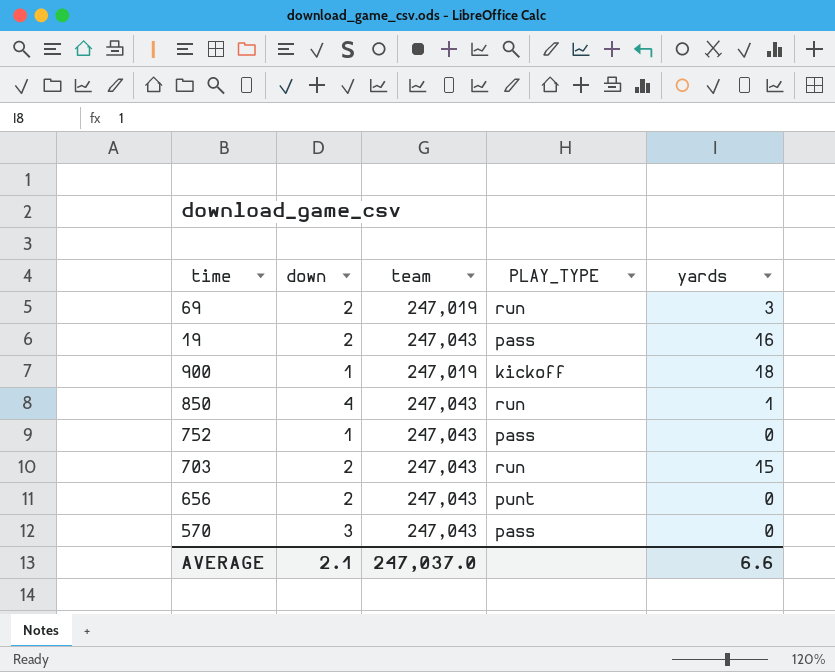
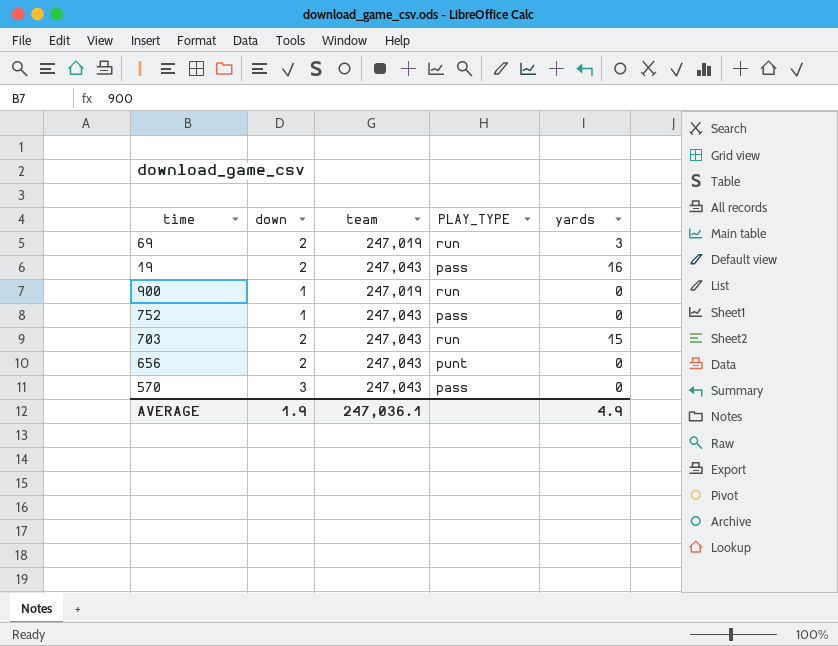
row 850: 4 | 247,043 | run | 1 -> none
900 | PLAY_TYPE: kickoff -> run
900 | yards: 18 -> 0
AVERAGE | down: 2.1 -> 1.9
AVERAGE | team: 247,037.0 -> 247,036.1
AVERAGE | yards: 6.6 -> 4.9

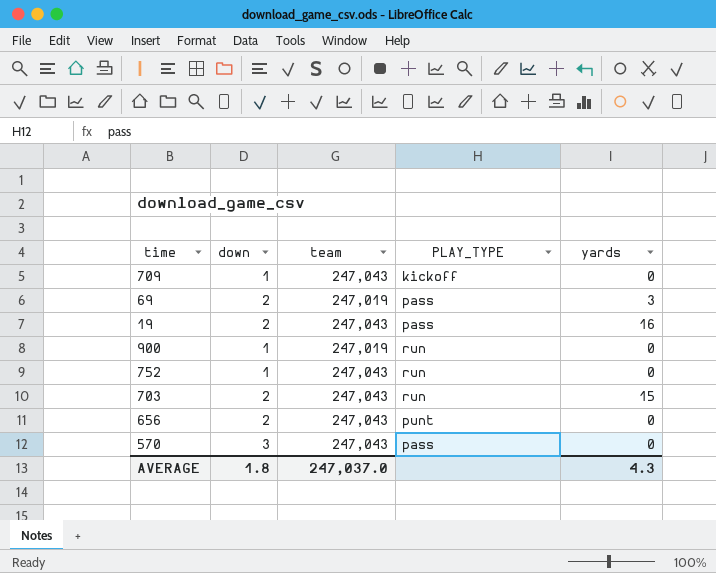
row 709: none -> 1 | 247,043 | kickoff | 0
69 | PLAY_TYPE: run -> pass
752 | PLAY_TYPE: pass -> run
AVERAGE | down: 1.9 -> 1.8
AVERAGE | team: 247,036.1 -> 247,037.0
AVERAGE | yards: 4.9 -> 4.3

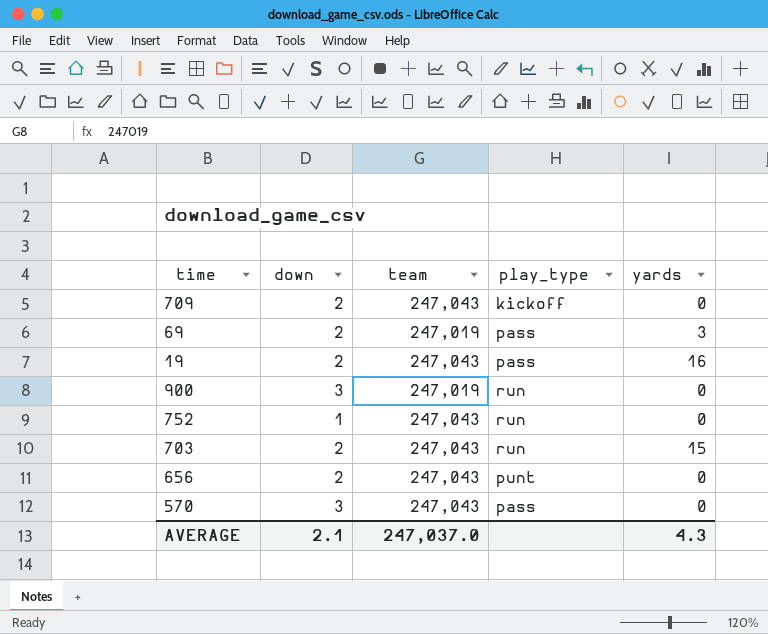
column name: PLAY_TYPE -> play_type
709 | down: 1 -> 2
900 | down: 1 -> 3
AVERAGE | down: 1.8 -> 2.1

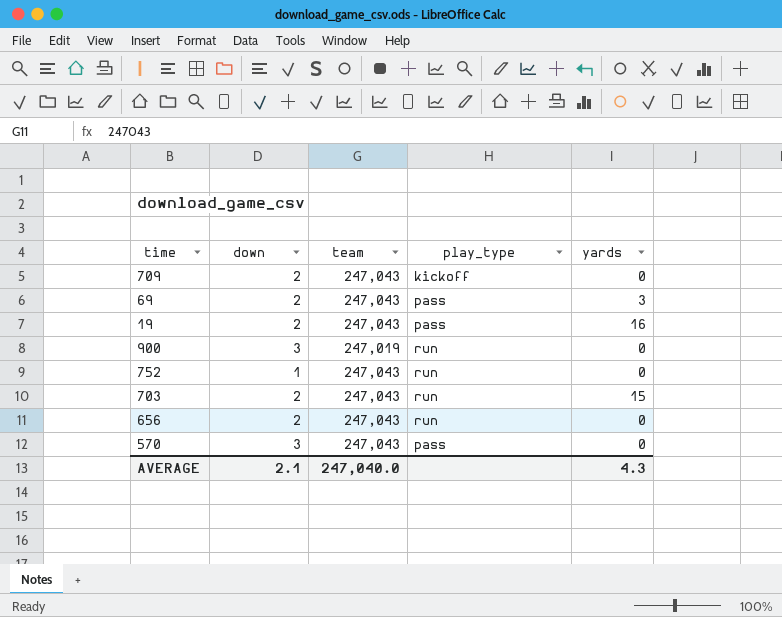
69 | team: 247,019 -> 247,043
656 | play_type: punt -> run
AVERAGE | team: 247,037.0 -> 247,040.0

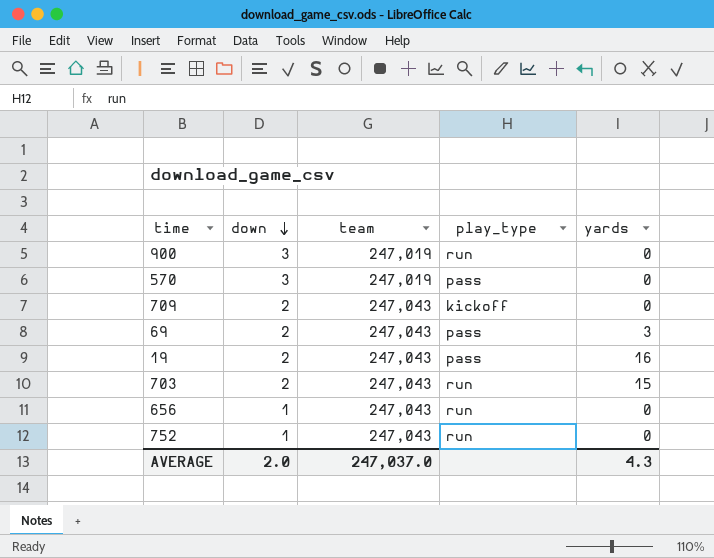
row order: none -> down descending
570 | team: 247,043 -> 247,019
656 | down: 2 -> 1
AVERAGE | down: 2.1 -> 2.0
AVERAGE | team: 247,040.0 -> 247,037.0

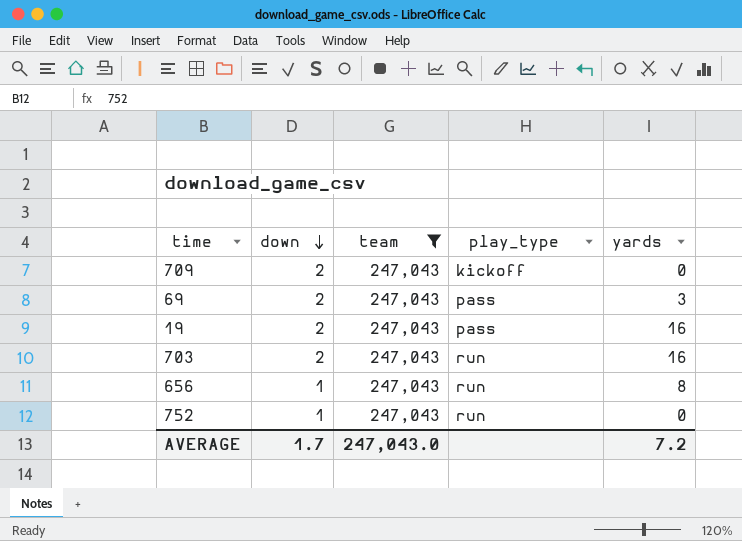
filter: none -> team = 247,043
703 | yards: 15 -> 16
656 | yards: 0 -> 8
AVERAGE | down: 2.0 -> 1.7
AVERAGE | team: 247,037.0 -> 247,043.0
AVERAGE | yards: 4.3 -> 7.2

